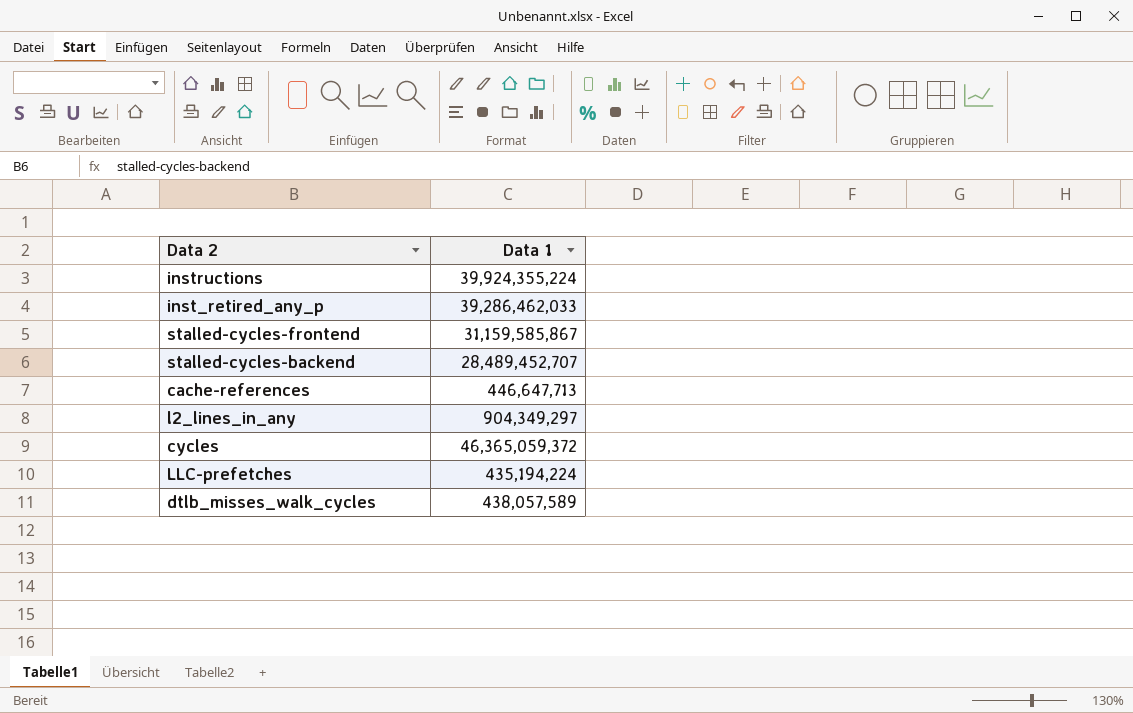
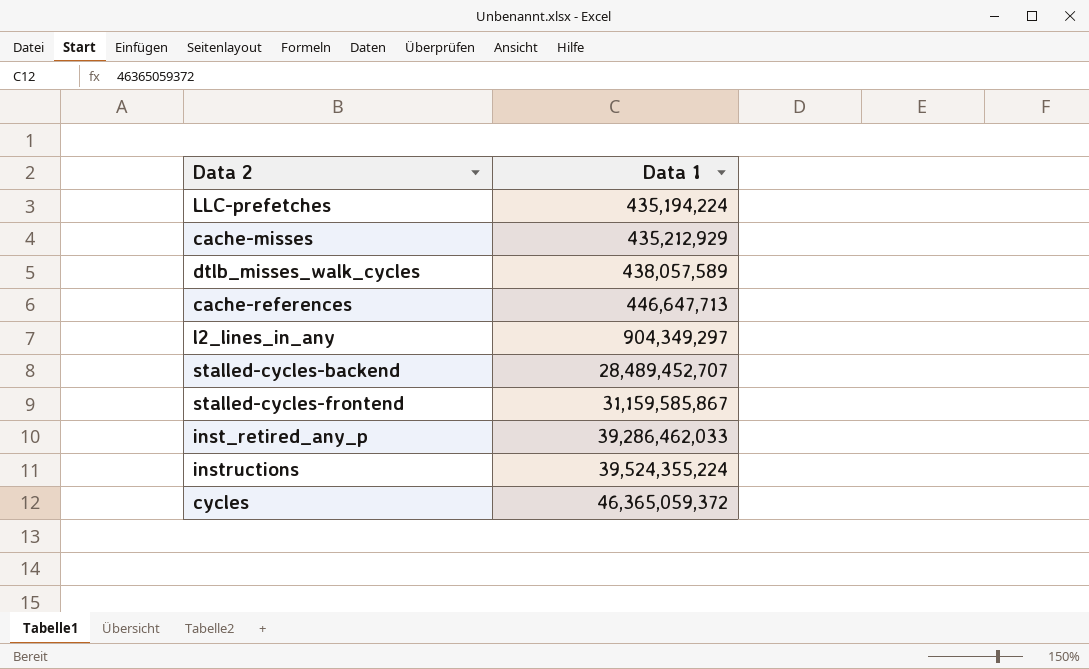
row order: none -> Data 1 ascending
row cache-misses: none -> 435,212,929
instructions | Data 1: 39,924,355,224 -> 39,524,355,224

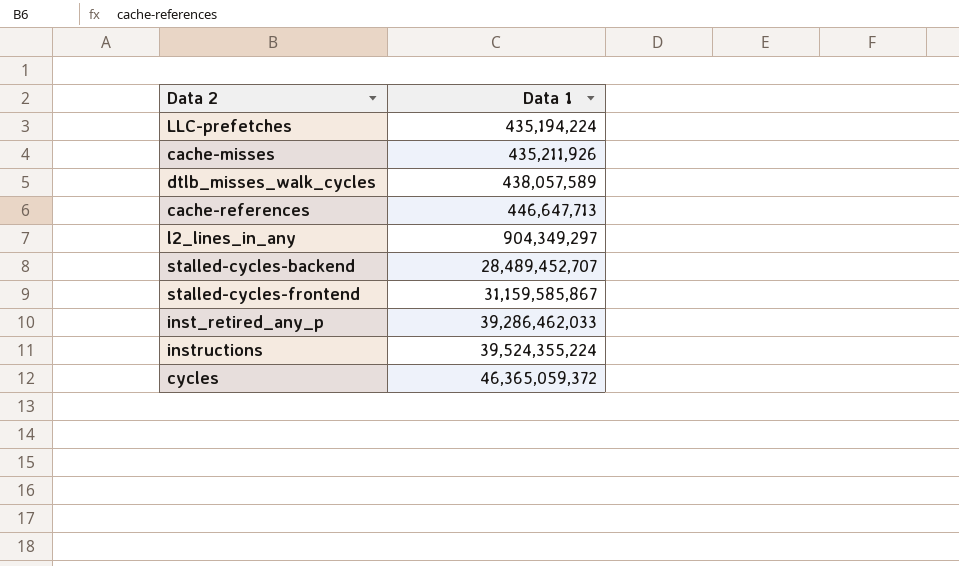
cache-misses | Data 1: 435,212,929 -> 435,211,926

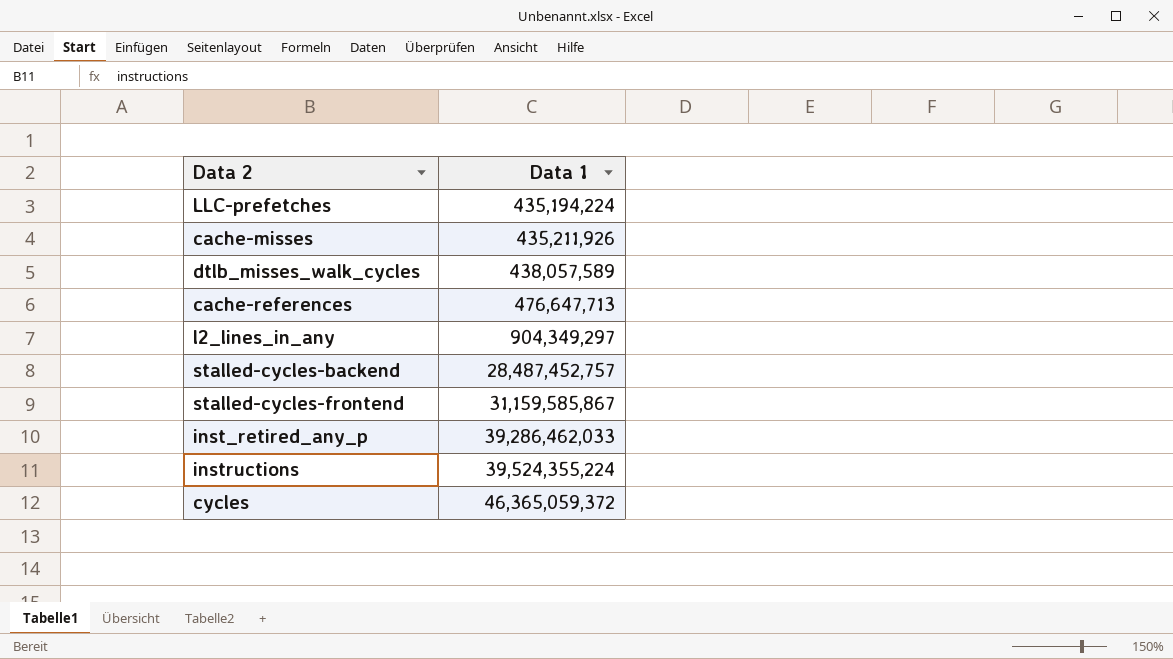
cache-references | Data 1: 446,647,713 -> 476,647,713
stalled-cycles-backend | Data 1: 28,489,452,707 -> 28,487,452,757

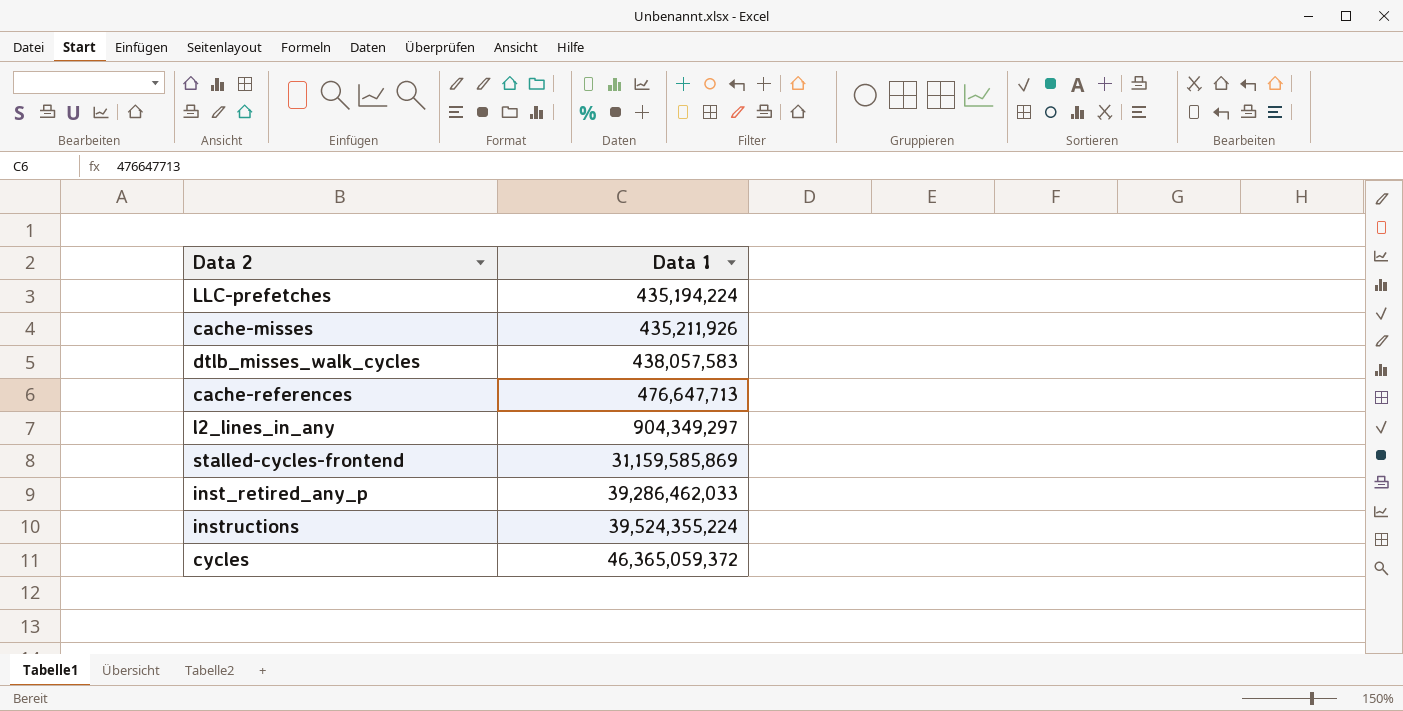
row stalled-cycles-backend: 28,487,452,757 -> none
dtlb_misses_walk_cycles | Data 1: 438,057,589 -> 438,057,583
stalled-cycles-frontend | Data 1: 31,159,585,867 -> 31,159,585,869

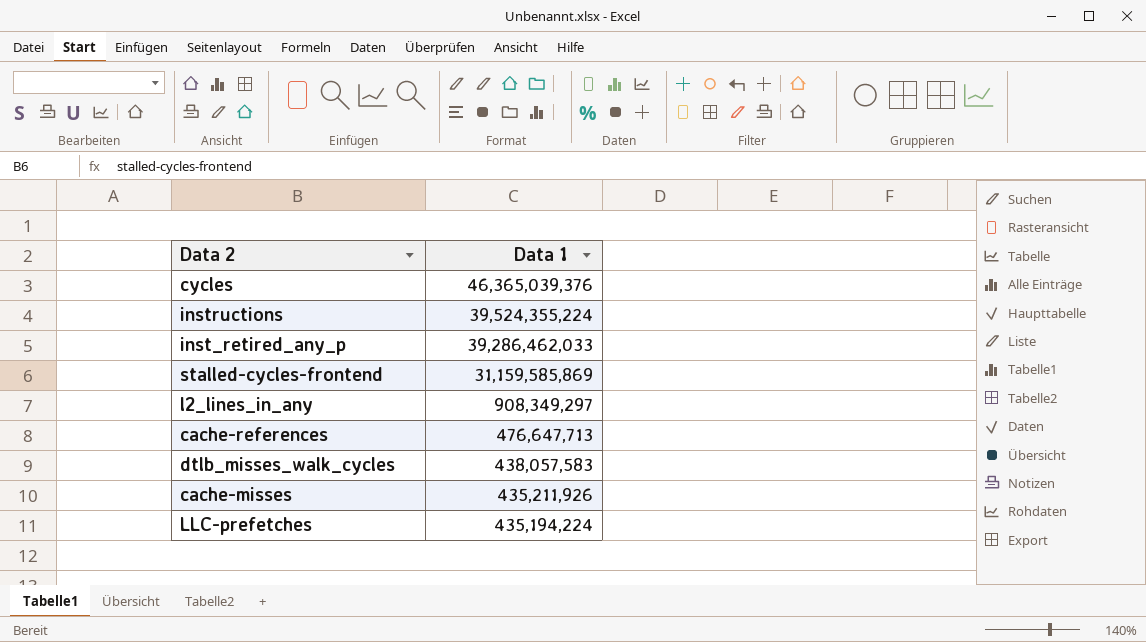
row order: Data 1 ascending -> Data 1 descending
cycles | Data 1: 46,365,059,372 -> 46,365,039,376
l2_lines_in_any | Data 1: 904,349,297 -> 908,349,297

